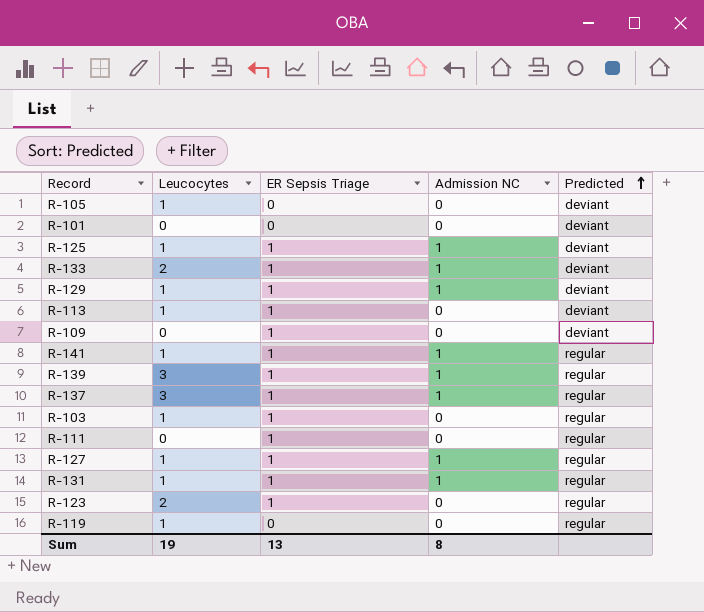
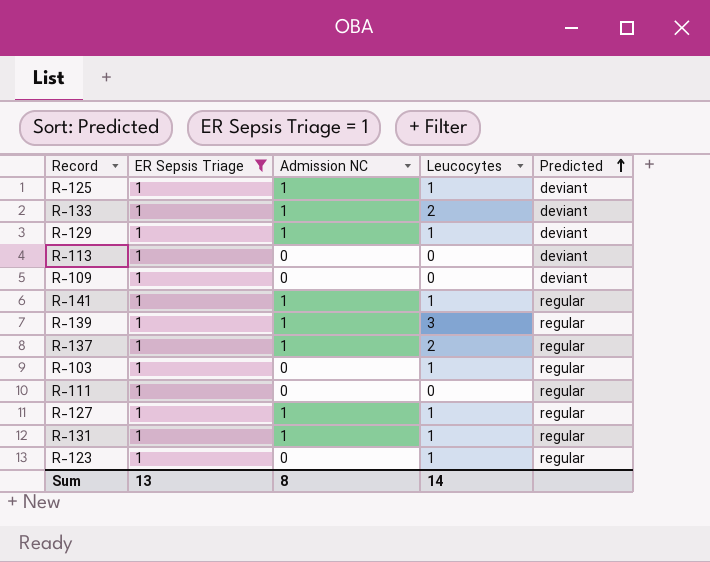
filter: none -> ER Sepsis Triage = 1
column Leucocytes | position: 2 -> 4
R-113 | Leucocytes: 1 -> 0
R-137 | Leucocytes: 3 -> 2
R-123 | Leucocytes: 2 -> 1
Sum | Leucocytes: 19 -> 14

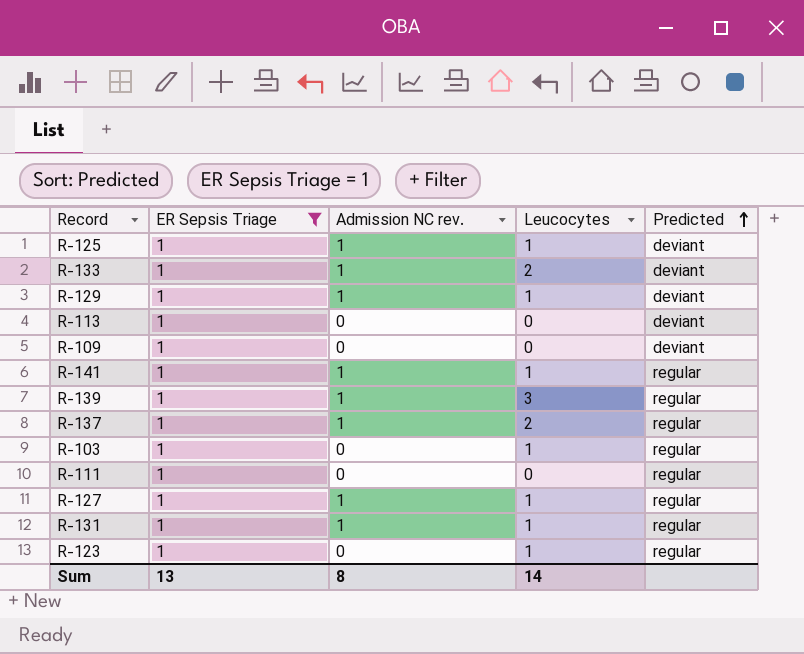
column name: Admission NC -> Admission NC rev.

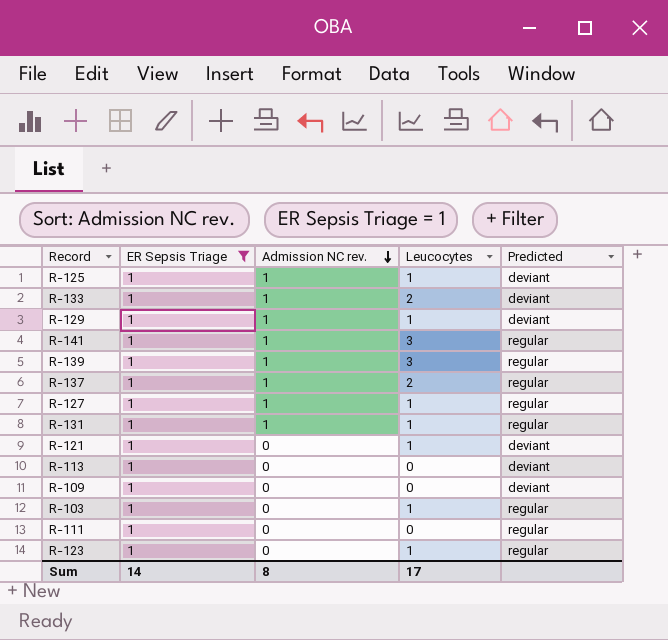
row order: Predicted ascending -> Admission NC rev. descending
R-141 | Leucocytes: 1 -> 3
row R-121: none -> 1 | 0 | 1 | deviant
Sum | ER Sepsis Triage: 13 -> 14
Sum | Leucocytes: 14 -> 17

